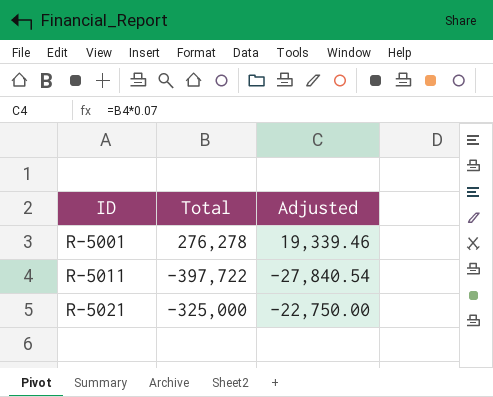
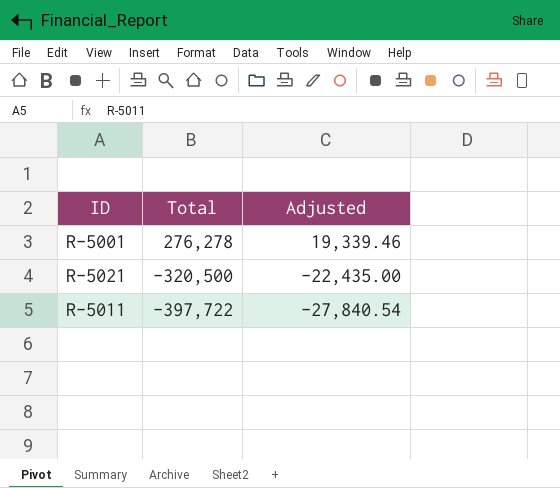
row order: ID ascending -> Total descending
R-5021 | Total: -325,000 -> -320,500
R-5021 | Adjusted: -22,750.00 -> -22,435.00

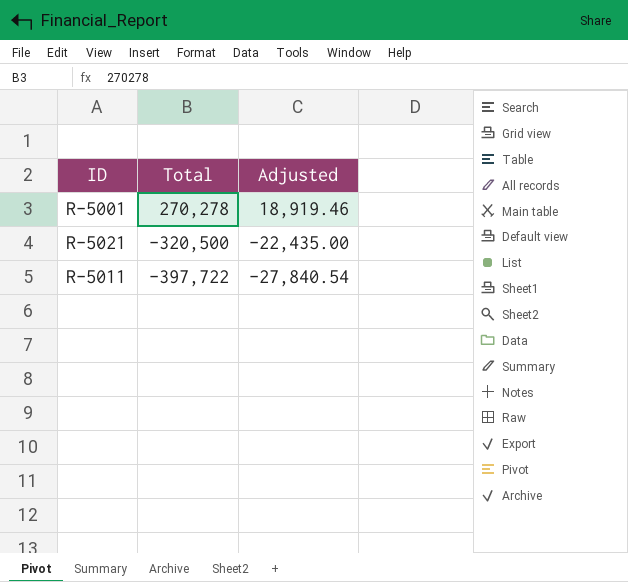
R-5001 | Total: 276,278 -> 270,278
R-5001 | Adjusted: 19,339.46 -> 18,919.46

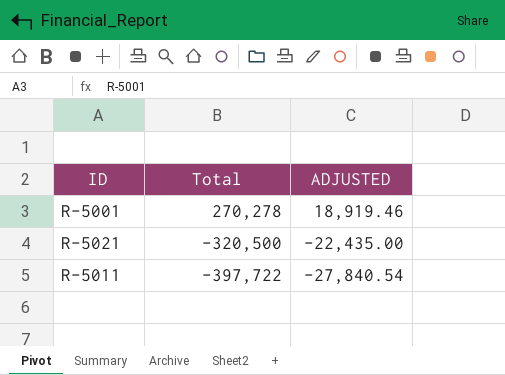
column name: Adjusted -> ADJUSTED

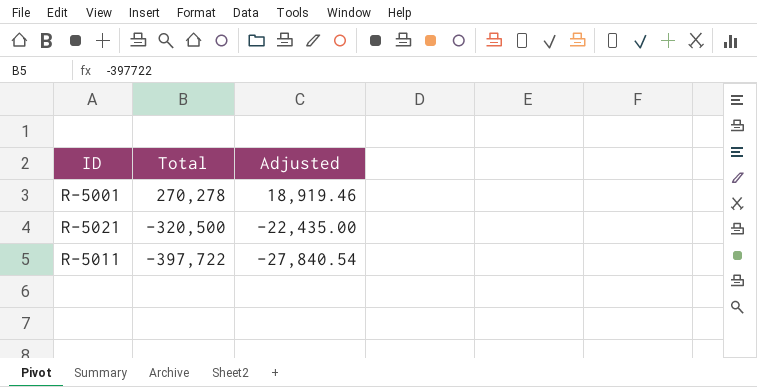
column name: ADJUSTED -> Adjusted

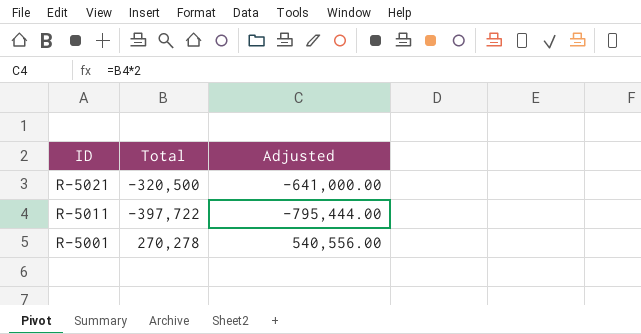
row order: Total descending -> ID descending
column Adjusted | formula: [Total] * 0.07 -> [Total] * 2

